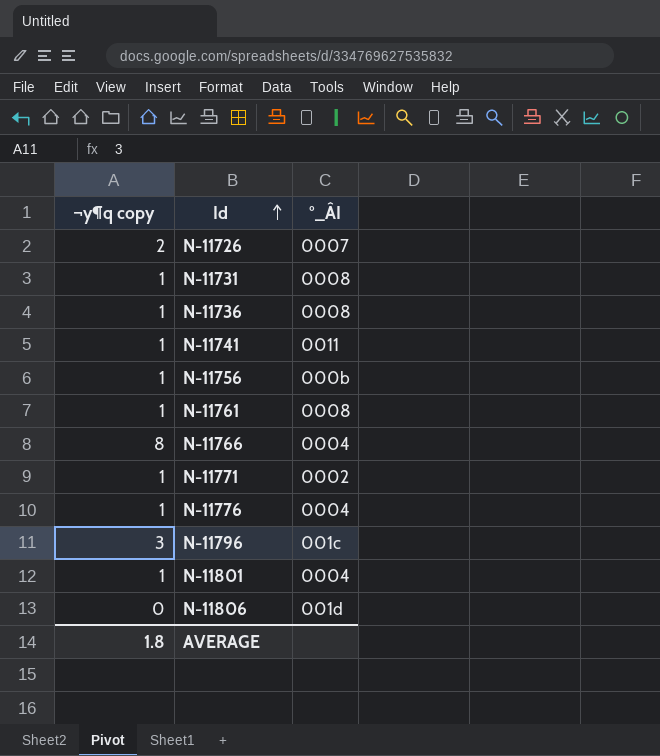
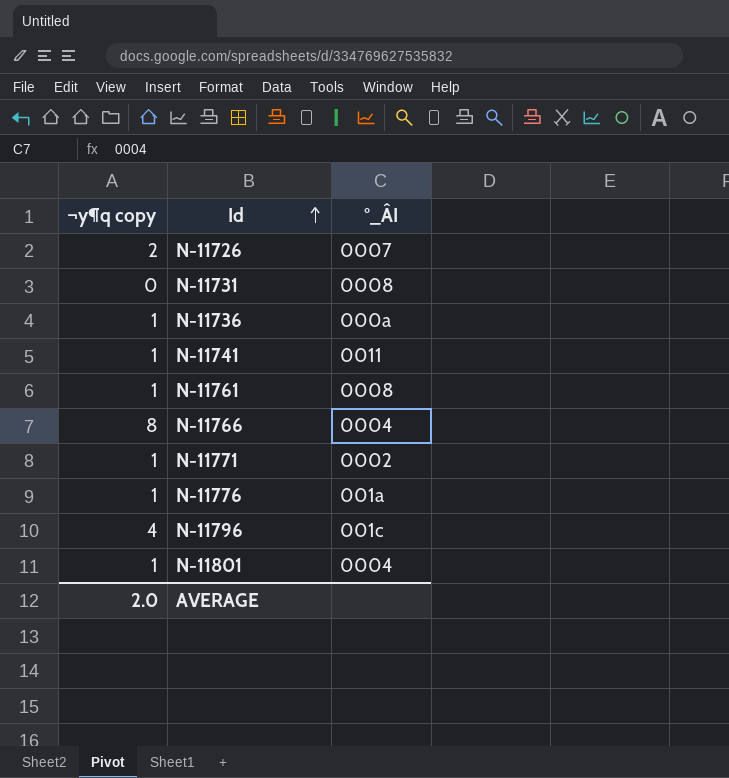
row N-11756: 1 | 000b -> none
row N-11806: 0 | 001d -> none
N-11731 | ¬y¶q copy: 1 -> 0
N-11736 | °_ÂI: 0008 -> 000a
N-11776 | °_ÂI: 0004 -> 001a
N-11796 | ¬y¶q copy: 3 -> 4
AVERAGE | ¬y¶q copy: 1.8 -> 2.0

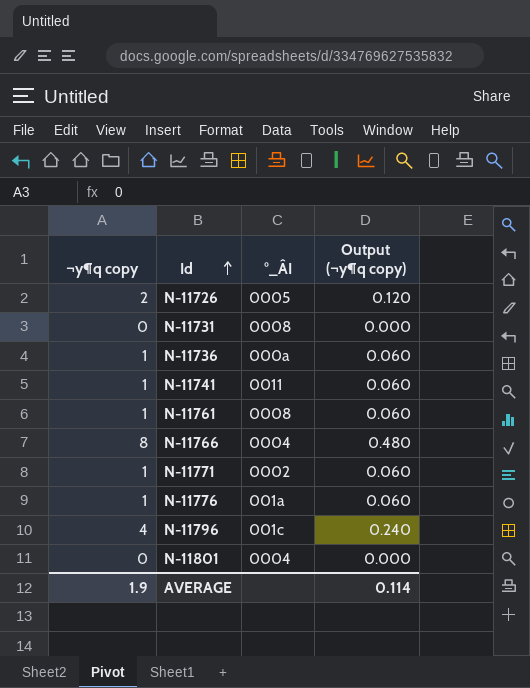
column Output (¬y¶q copy) | formula: none -> [¬y¶q copy] * 0.06
N-11726 | °_ÂI: 0007 -> 0005
N-11801 | ¬y¶q copy: 1 -> 0
AVERAGE | ¬y¶q copy: 2.0 -> 1.9

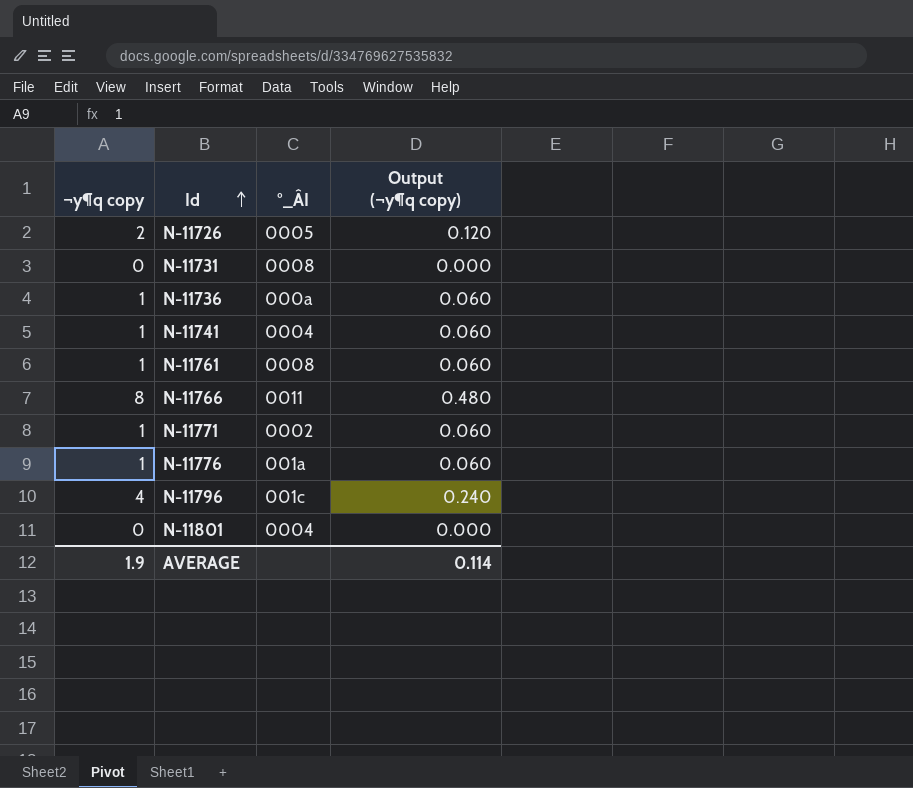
N-11741 | °_ÂI: 0011 -> 0004
N-11766 | °_ÂI: 0004 -> 0011

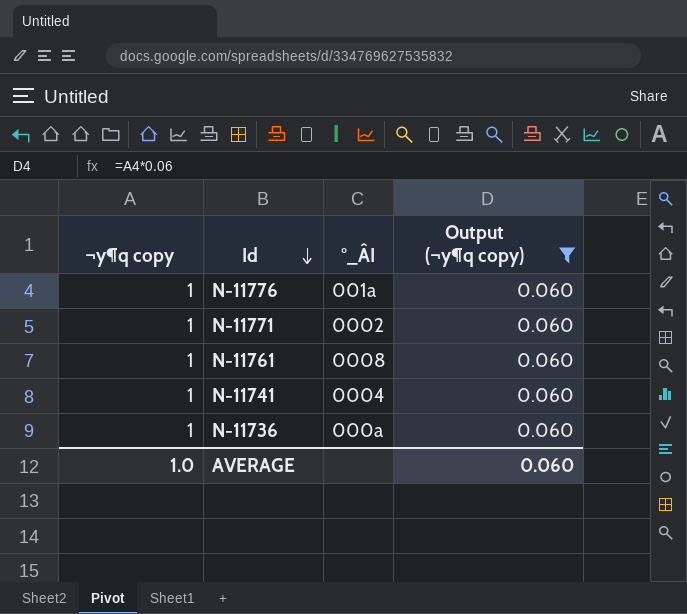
filter: none -> Output (¬y¶q copy) = 0.060
row order: Id ascending -> Id descending
AVERAGE | ¬y¶q copy: 1.9 -> 1.0
AVERAGE | Output (¬y¶q copy): 0.114 -> 0.060

